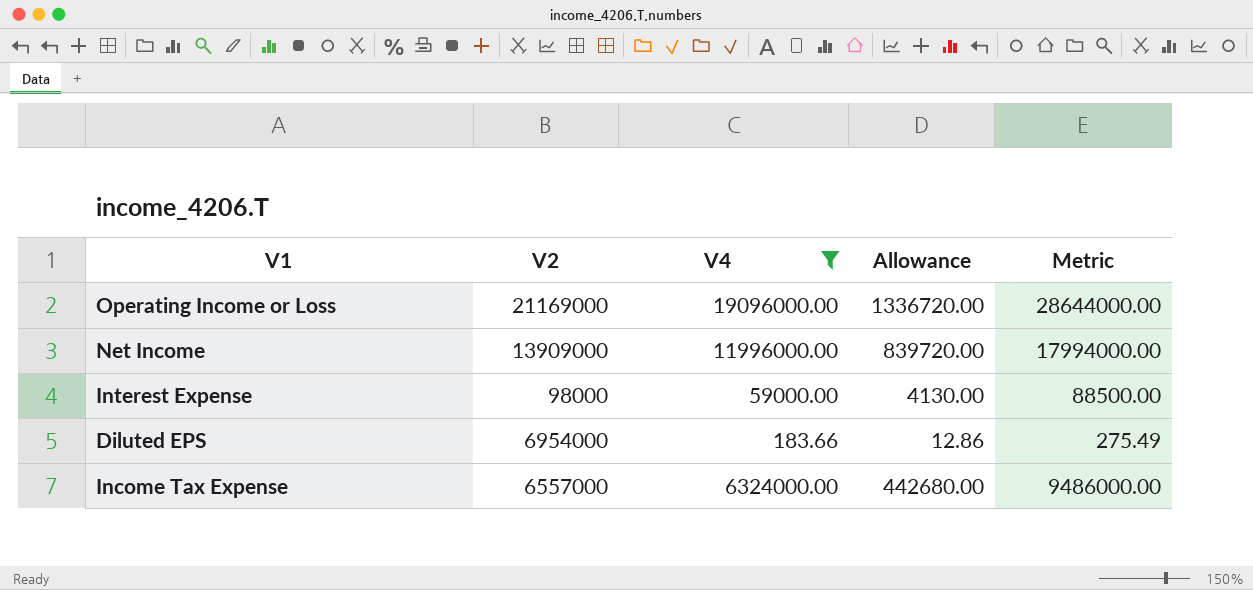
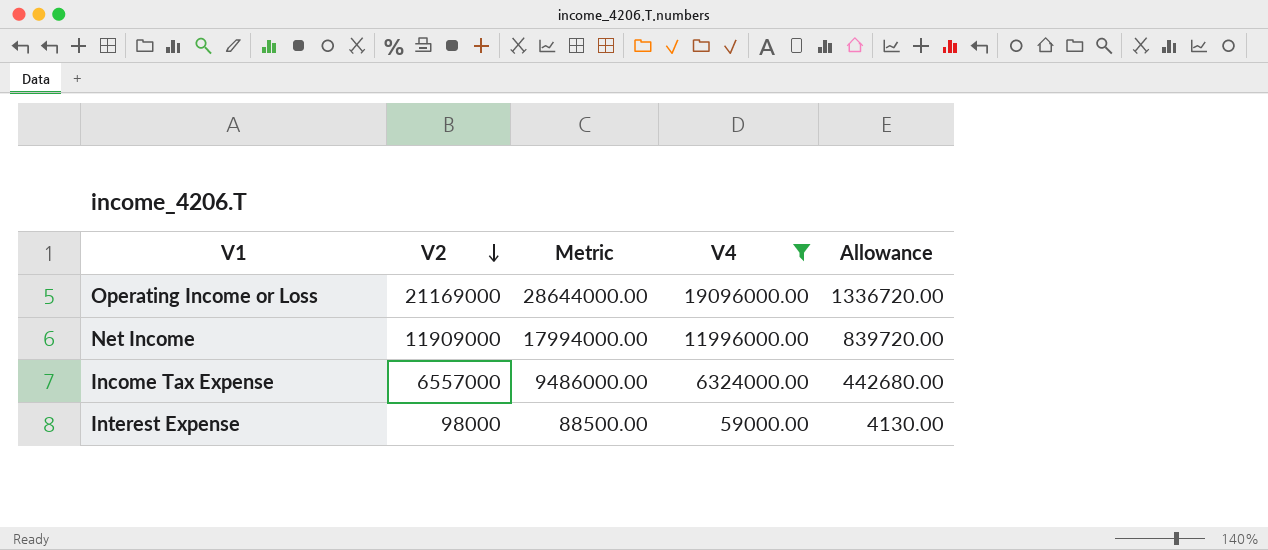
row order: none -> V2 descending
column Metric | position: 5 -> 3
row Diluted EPS: 6954000 | 183.66 | 12.86 | 275.49 -> none
Net Income | V2: 13909000 -> 11909000

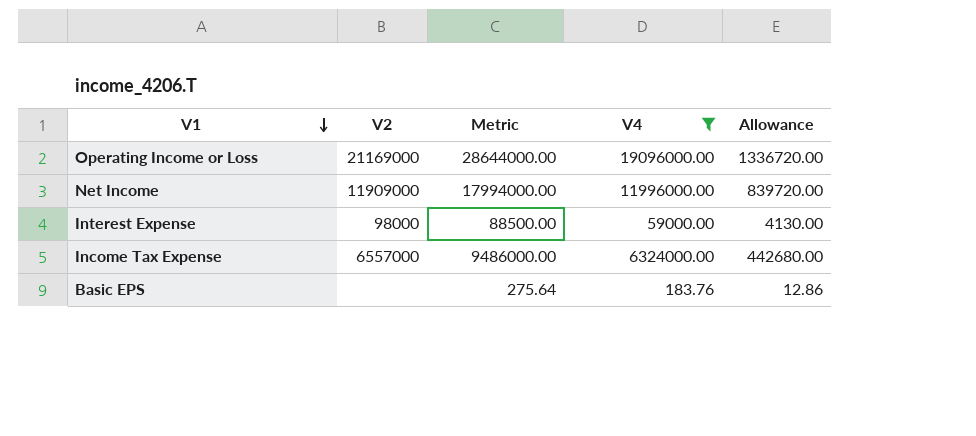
row order: V2 descending -> V1 descending
row Basic EPS: none -> none | 275.64 | 183.76 | 12.86

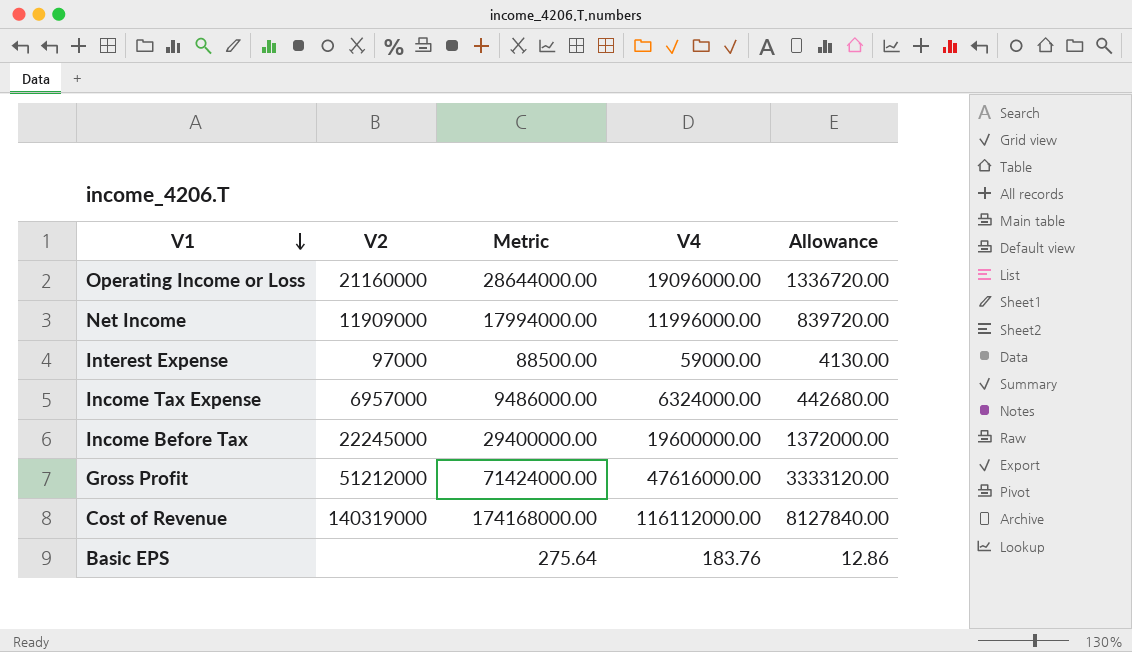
filter: V4 <= 19096000.00 -> none
Operating Income or Loss | V2: 21169000 -> 21160000
Interest Expense | V2: 98000 -> 97000
Income Tax Expense | V2: 6557000 -> 6957000

